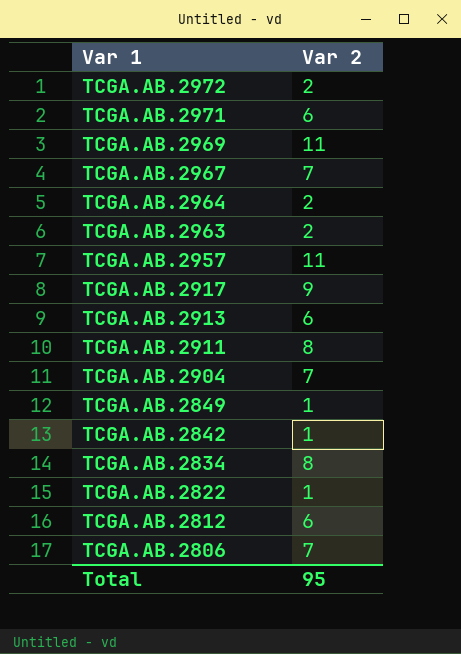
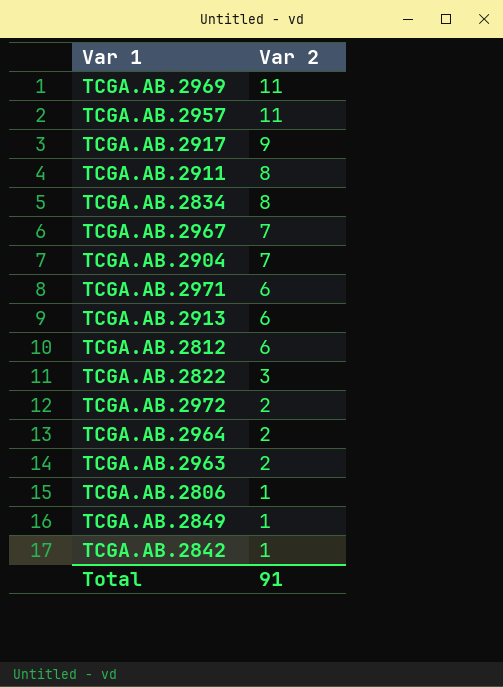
row order: Var 1 descending -> Var 2 descending
TCGA.AB.2822 | Var 2: 1 -> 3
TCGA.AB.2806 | Var 2: 7 -> 1
Total | Var 2: 95 -> 91

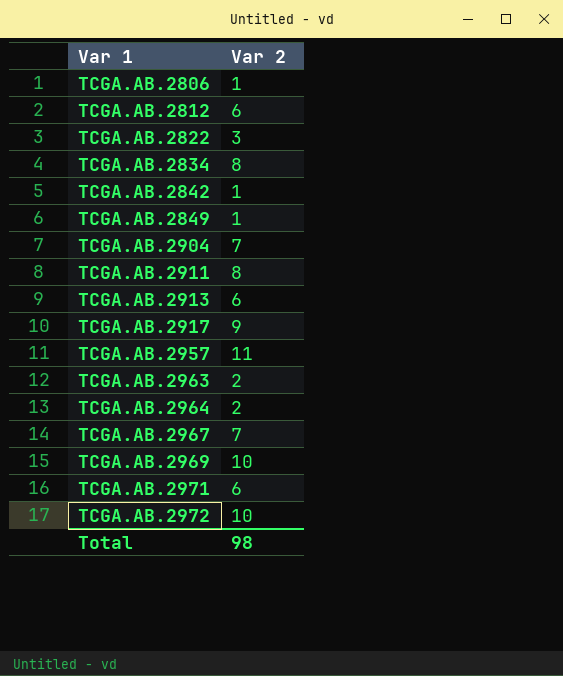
row order: Var 2 descending -> Var 1 ascending
TCGA.AB.2969 | Var 2: 11 -> 10
TCGA.AB.2972 | Var 2: 2 -> 10
Total | Var 2: 91 -> 98

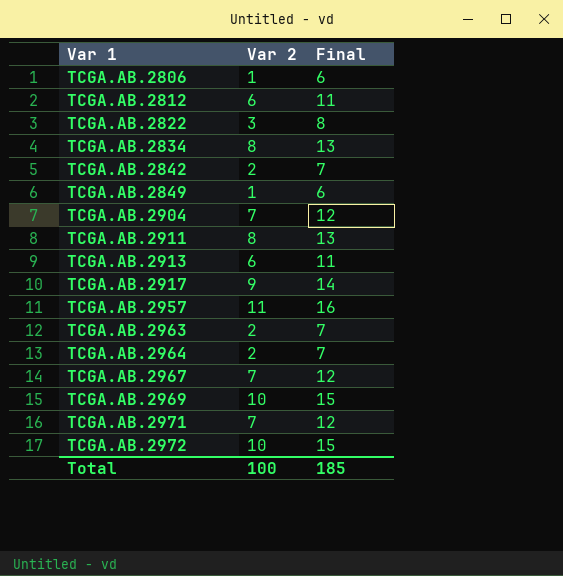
column Final | formula: none -> [Var 2] + 5
TCGA.AB.2842 | Var 2: 1 -> 2
TCGA.AB.2971 | Var 2: 6 -> 7
Total | Var 2: 98 -> 100

